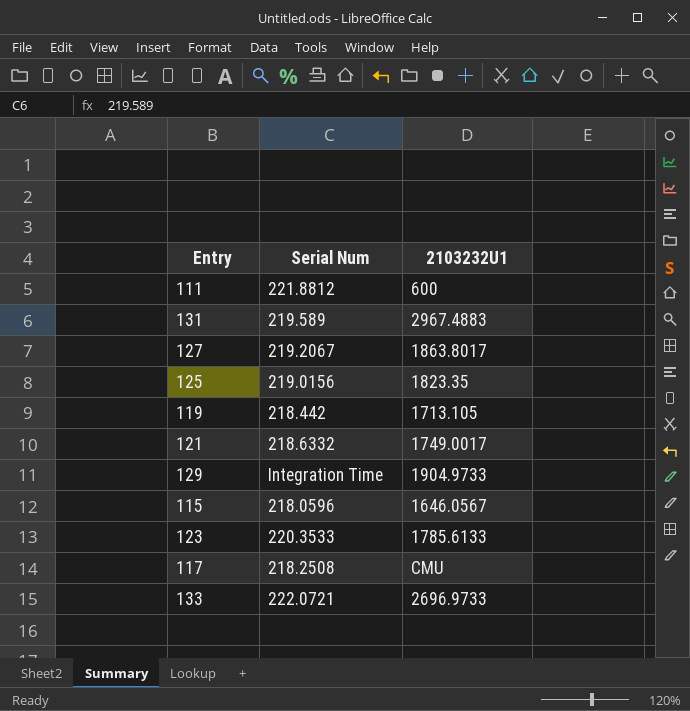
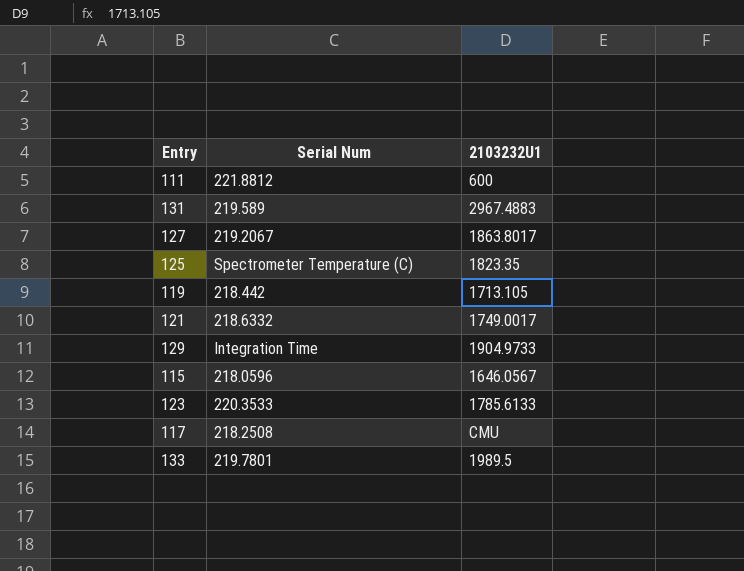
125 | Serial Num: 219.0156 -> Spectrometer Temperature (C)
133 | Serial Num: 222.0721 -> 219.7801
133 | 2103232U1: 2696.9733 -> 1989.5

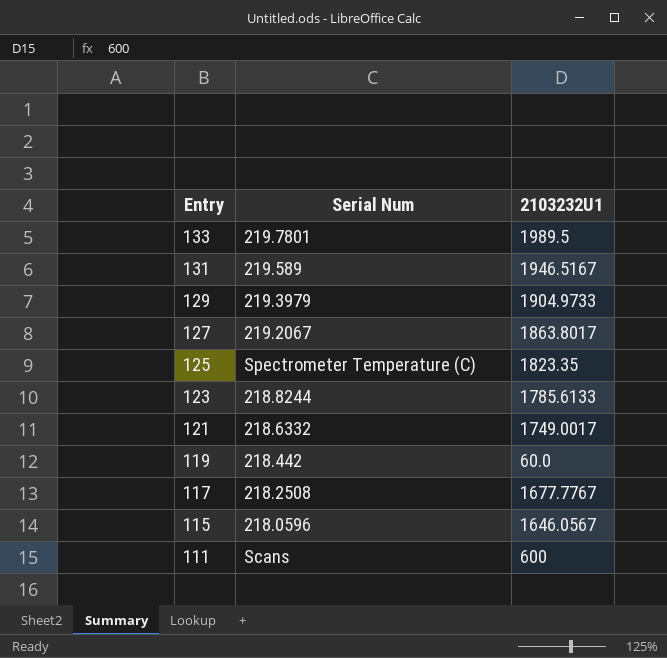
row order: none -> Entry descending
131 | 2103232U1: 2967.4883 -> 1946.5167
129 | Serial Num: Integration Time -> 219.3979
123 | Serial Num: 220.3533 -> 218.8244
119 | 2103232U1: 1713.105 -> 60.0
117 | 2103232U1: CMU -> 1677.7767
111 | Serial Num: 221.8812 -> Scans

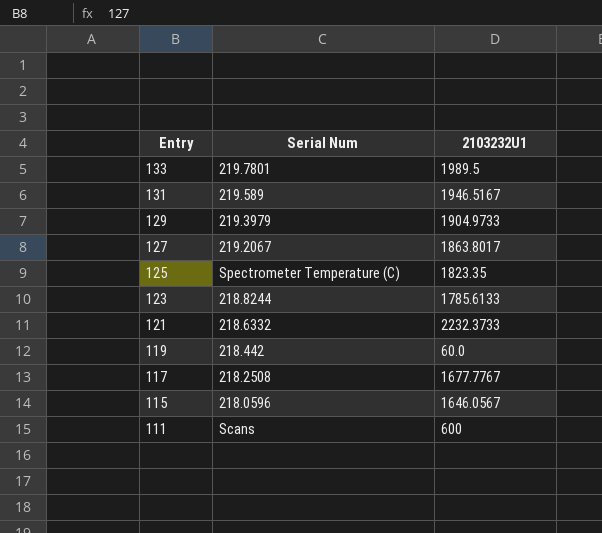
121 | 2103232U1: 1749.0017 -> 2232.3733

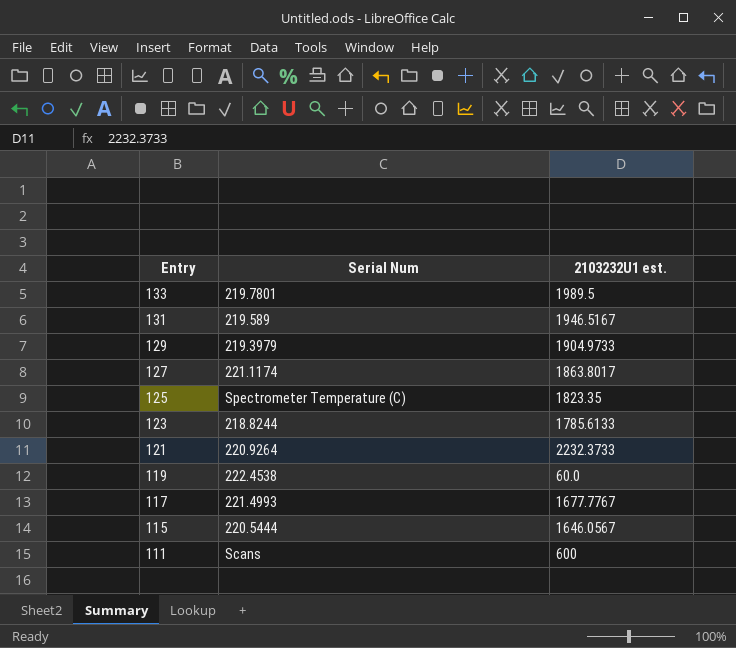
column name: 2103232U1 -> 2103232U1 est.
127 | Serial Num: 219.2067 -> 221.1174
121 | Serial Num: 218.6332 -> 220.9264
119 | Serial Num: 218.442 -> 222.4538
117 | Serial Num: 218.2508 -> 221.4993
115 | Serial Num: 218.0596 -> 220.5444

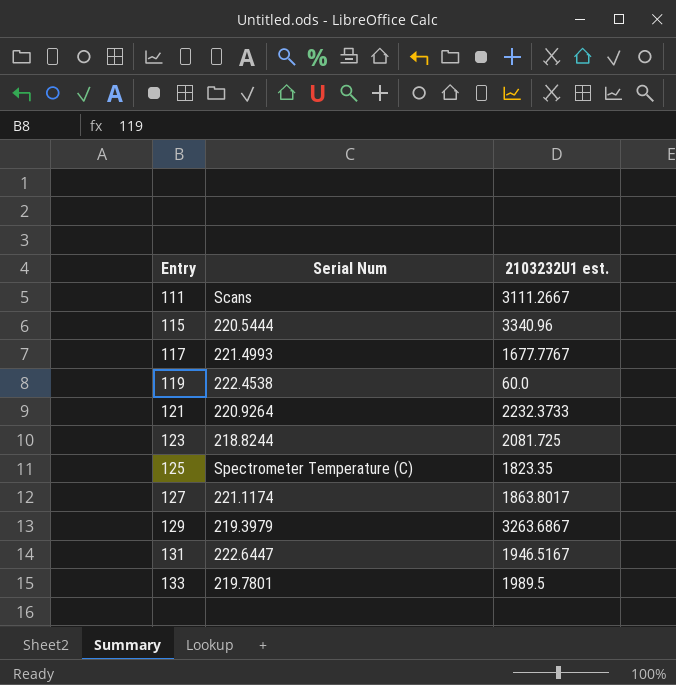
row order: Entry descending -> Entry ascending
111 | 2103232U1 est.: 600 -> 3111.2667
115 | 2103232U1 est.: 1646.0567 -> 3340.96
123 | 2103232U1 est.: 1785.6133 -> 2081.725
129 | 2103232U1 est.: 1904.9733 -> 3263.6867
131 | Serial Num: 219.589 -> 222.6447

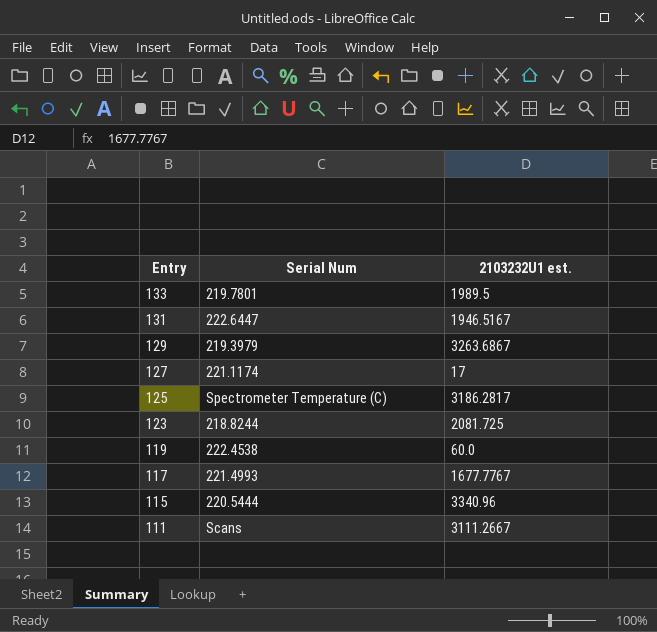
row order: Entry ascending -> Entry descending
row 121: 220.9264 | 2232.3733 -> none
127 | 2103232U1 est.: 1863.8017 -> 17
125 | 2103232U1 est.: 1823.35 -> 3186.2817

